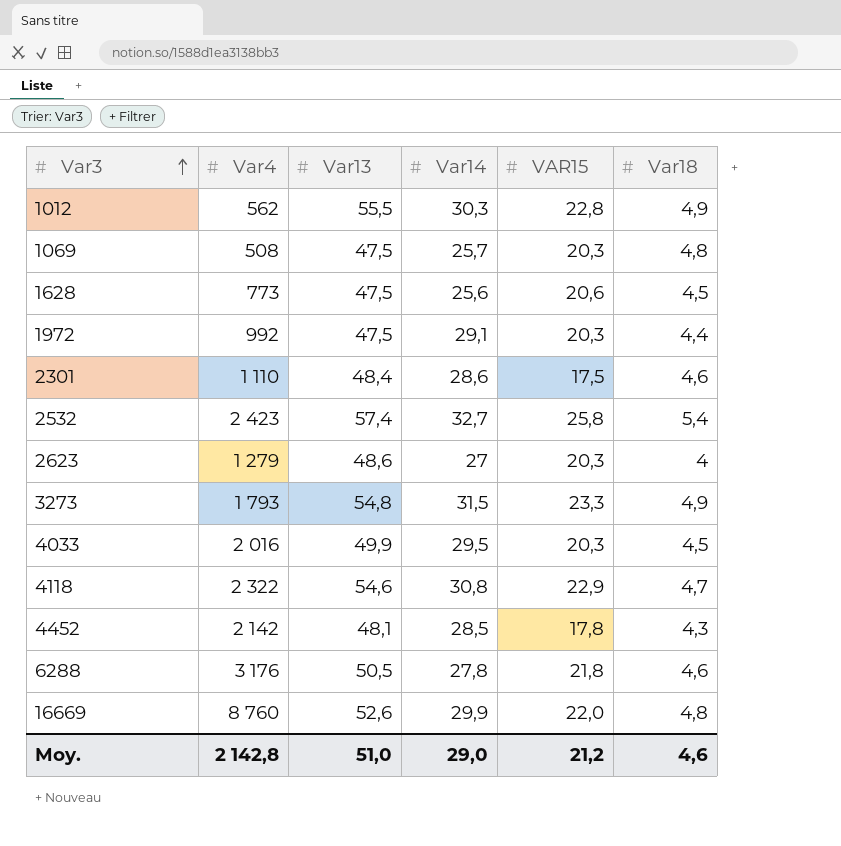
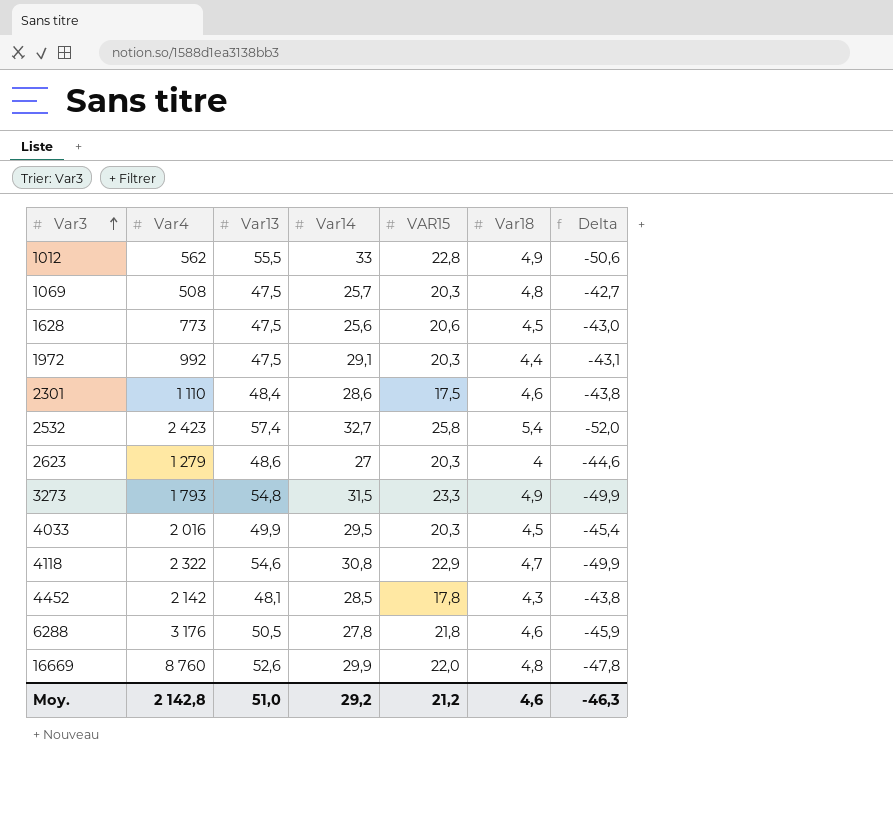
column Delta | formula: none -> [Var18] - [Var13]
1012 | Var14: 30,3 -> 33
Moy. | Var14: 29,0 -> 29,2

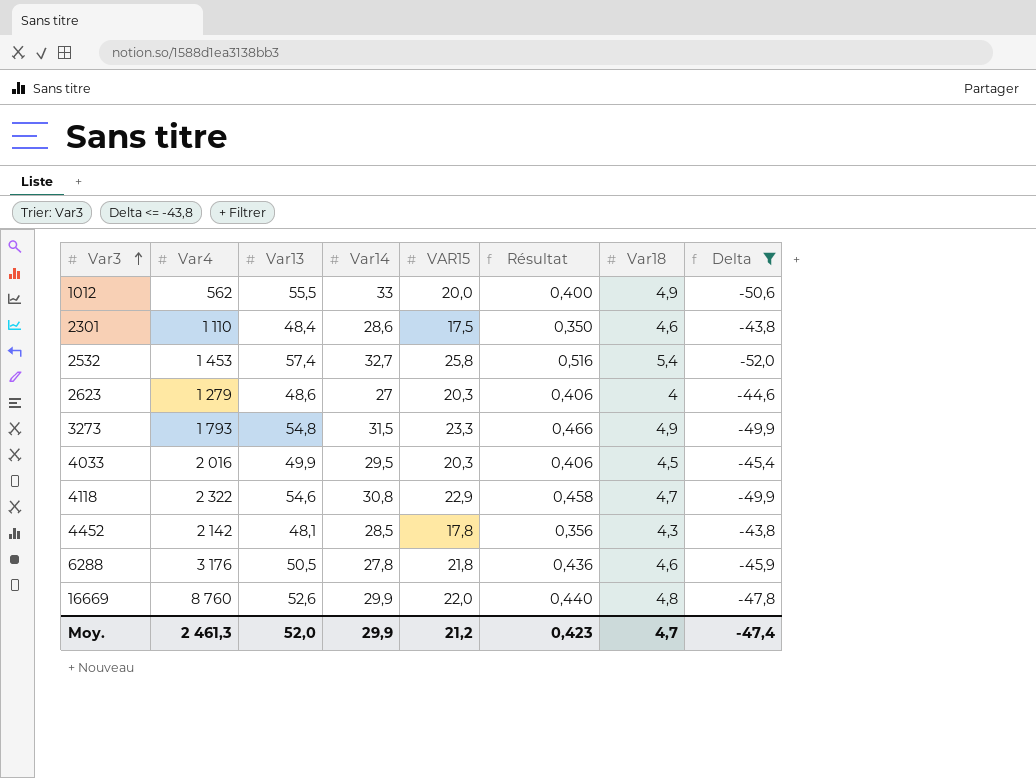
filter: none -> Delta <= -43,8
column Résultat | formula: none -> [VAR15] * 0,02
1012 | VAR15: 22,8 -> 20,0
2532 | Var4: 2 423 -> 1 453
Moy. | Var4: 2 142,8 -> 2 461,3
Moy. | Var13: 51,0 -> 52,0
Moy. | Var14: 29,2 -> 29,9
Moy. | Var18: 4,6 -> 4,7
Moy. | Delta: -46,3 -> -47,4

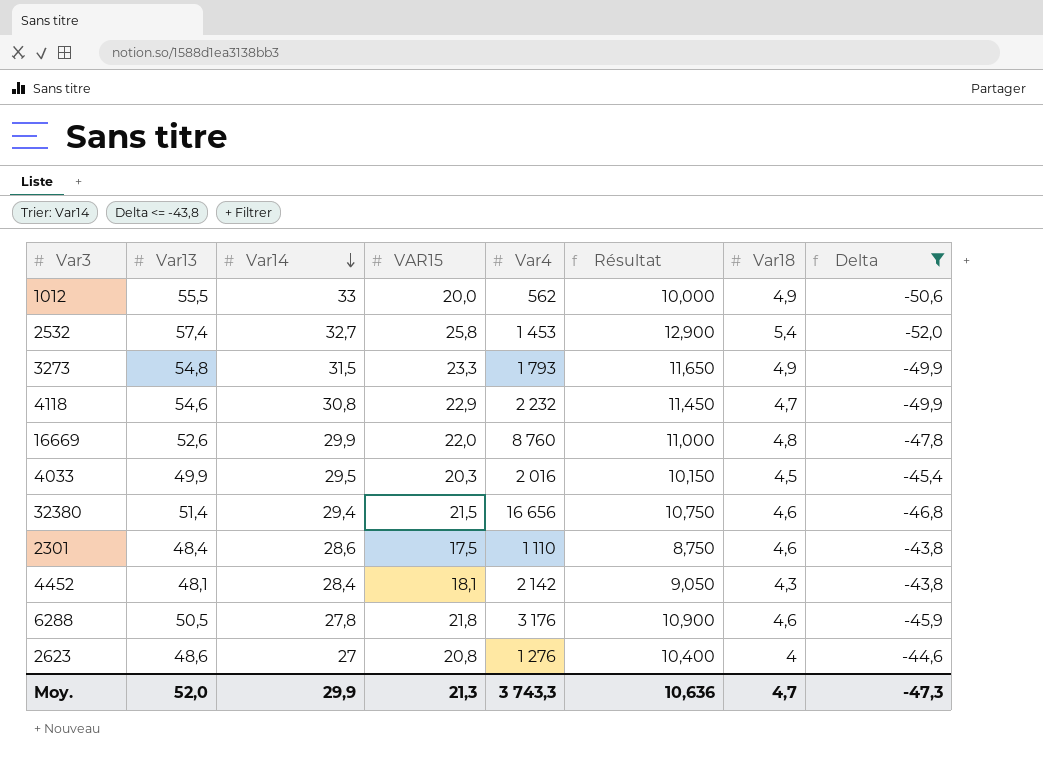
row order: Var3 ascending -> Var14 descending
column Var4 | position: 2 -> 5
column Résultat | formula: [VAR15] * 0,02 -> [VAR15] * 0,5
4118 | Var4: 2 322 -> 2 232
row 32380: none -> 51,4 | 29,4 | 21,5 | 16 656 | 10,750 | 4,6 | -46,8
4452 | Var14: 28,5 -> 28,4
4452 | VAR15: 17,8 -> 18,1
2623 | VAR15: 20,3 -> 20,8
2623 | Var4: 1 279 -> 1 276
Moy. | VAR15: 21,2 -> 21,3
Moy. | Var4: 2 461,3 -> 3 743,3
Moy. | Résultat: 0,423 -> 10,636
Moy. | Delta: -47,4 -> -47,3

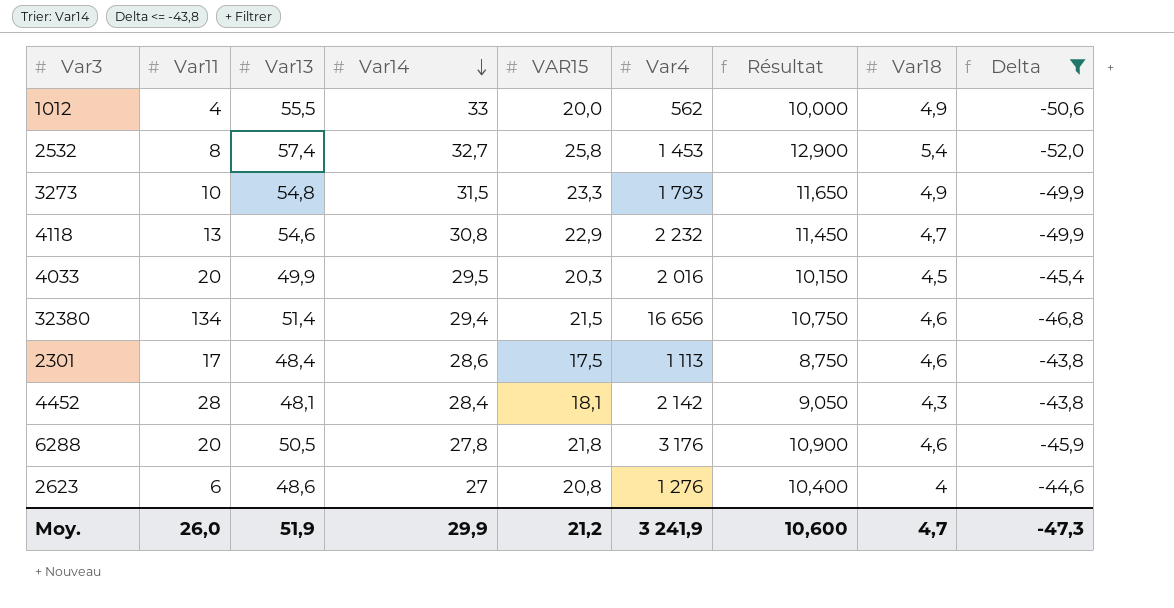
column Var11 | position: none -> 2
row 16669: 52,6 | 29,9 | 22,0 | 8 760 | 11,000 | 4,8 | -47,8 -> none
2301 | Var4: 1 110 -> 1 113
Moy. | Var13: 52,0 -> 51,9
Moy. | VAR15: 21,3 -> 21,2
Moy. | Var4: 3 743,3 -> 3 241,9
Moy. | Résultat: 10,636 -> 10,600

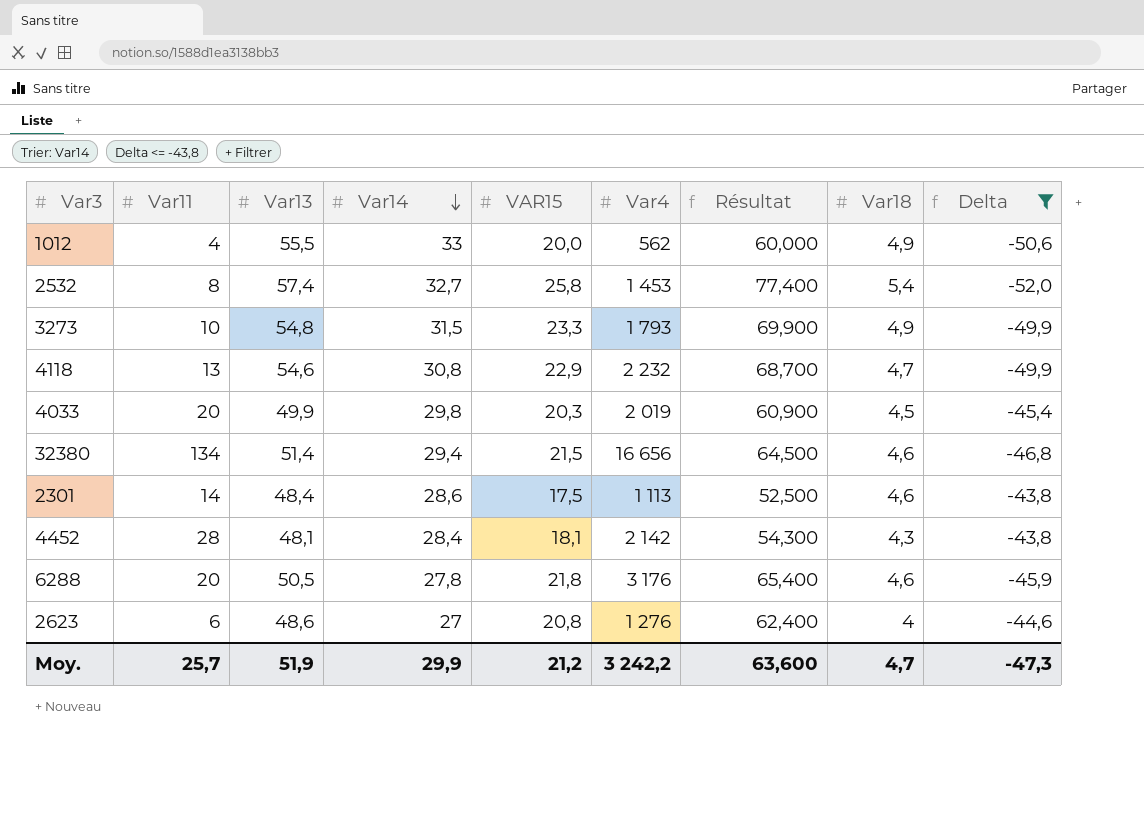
column Résultat | formula: [VAR15] * 0,5 -> [VAR15] * 3
4033 | Var14: 29,5 -> 29,8
4033 | Var4: 2 016 -> 2 019
2301 | Var11: 17 -> 14
Moy. | Var11: 26,0 -> 25,7
Moy. | Var4: 3 241,9 -> 3 242,2
Moy. | Résultat: 10,600 -> 63,600

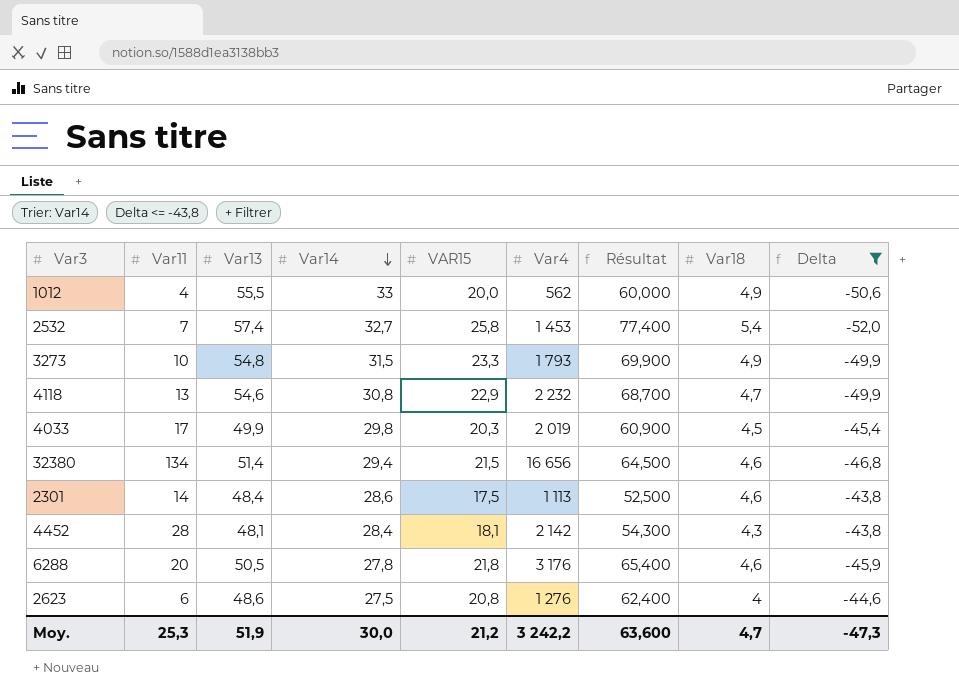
2532 | Var11: 8 -> 7
4033 | Var11: 20 -> 17
2623 | Var14: 27 -> 27,5
Moy. | Var11: 25,7 -> 25,3
Moy. | Var14: 29,9 -> 30,0

